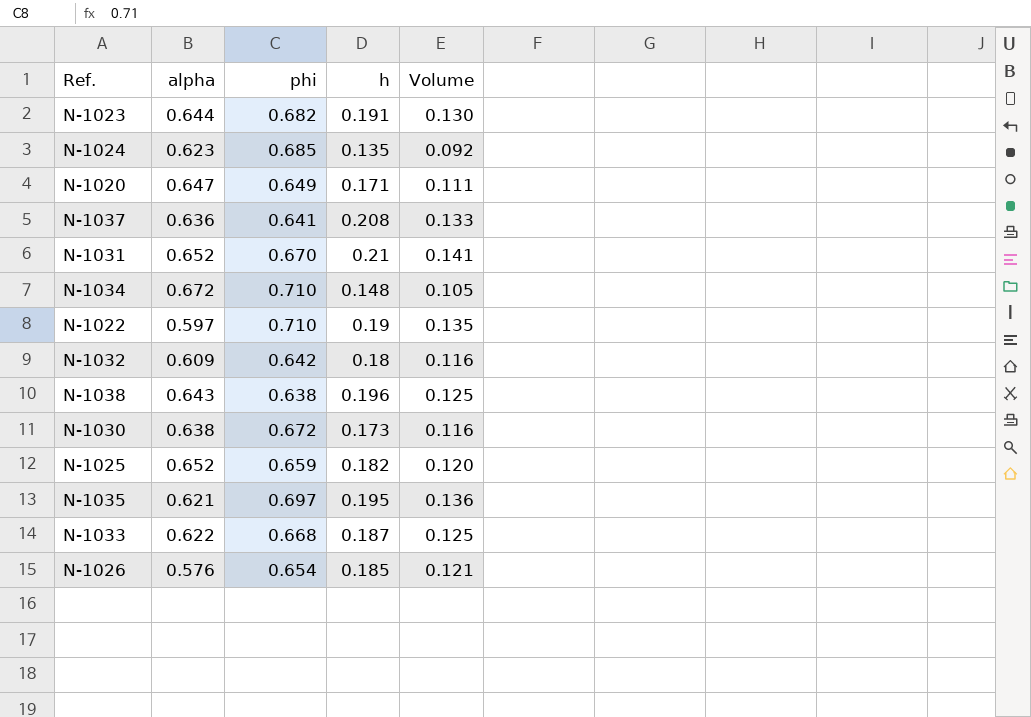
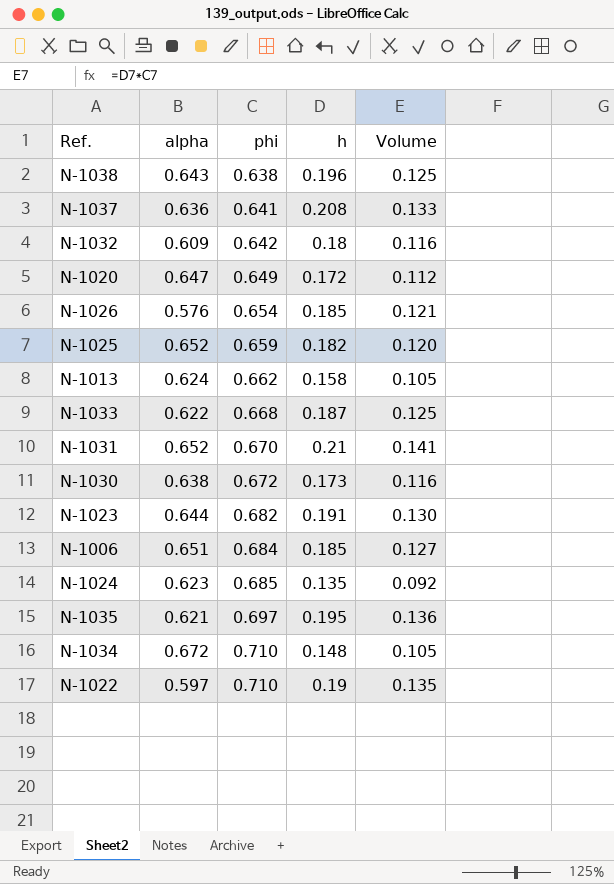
row order: none -> phi ascending
N-1020 | h: 0.171 -> 0.172
N-1020 | Volume: 0.111 -> 0.112
row N-1013: none -> 0.624 | 0.662 | 0.158 | 0.105
row N-1006: none -> 0.651 | 0.684 | 0.185 | 0.127

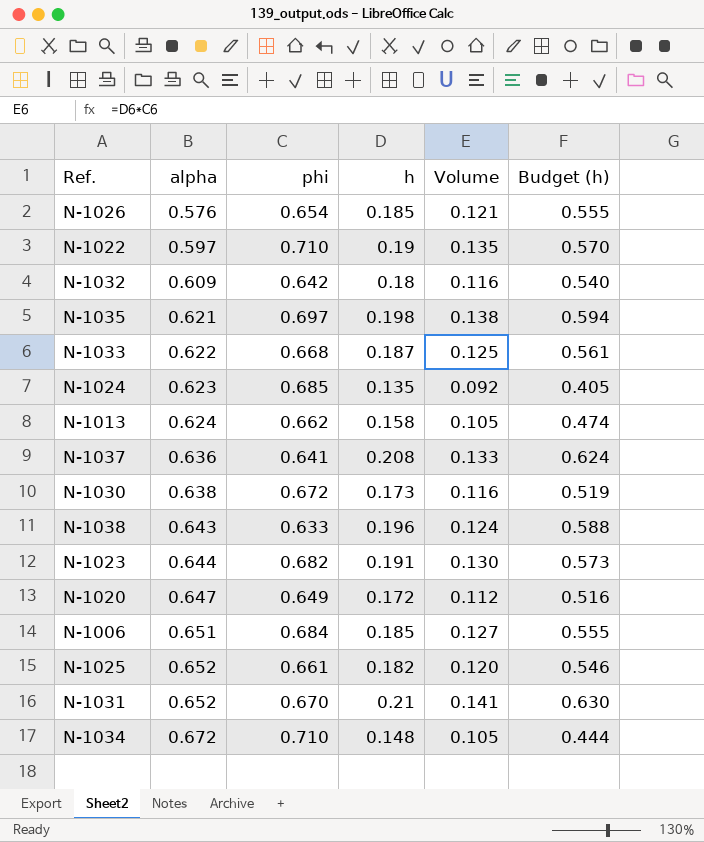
row order: phi ascending -> alpha ascending
column Budget (h) | formula: none -> [h] * 3
N-1035 | h: 0.195 -> 0.198
N-1035 | Volume: 0.136 -> 0.138
N-1038 | phi: 0.638 -> 0.633
N-1038 | Volume: 0.125 -> 0.124
N-1025 | phi: 0.659 -> 0.661

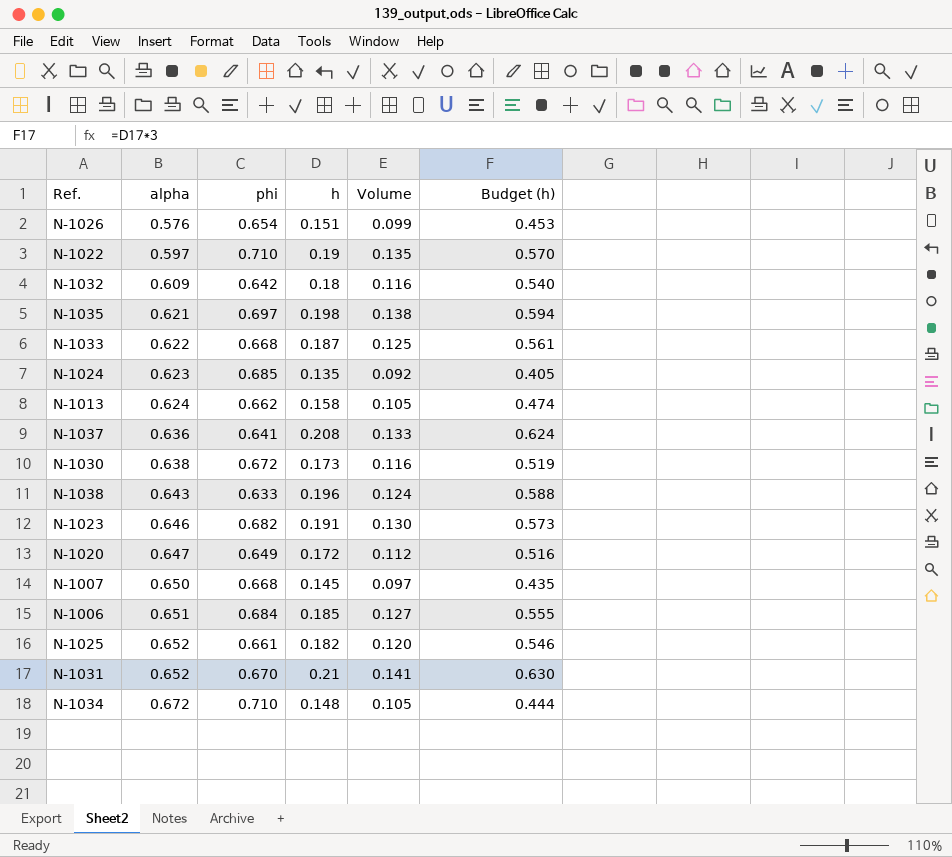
N-1026 | h: 0.185 -> 0.151
N-1026 | Volume: 0.121 -> 0.099
N-1026 | Budget (h): 0.555 -> 0.453
N-1023 | alpha: 0.644 -> 0.646
row N-1007: none -> 0.650 | 0.668 | 0.145 | 0.097 | 0.435

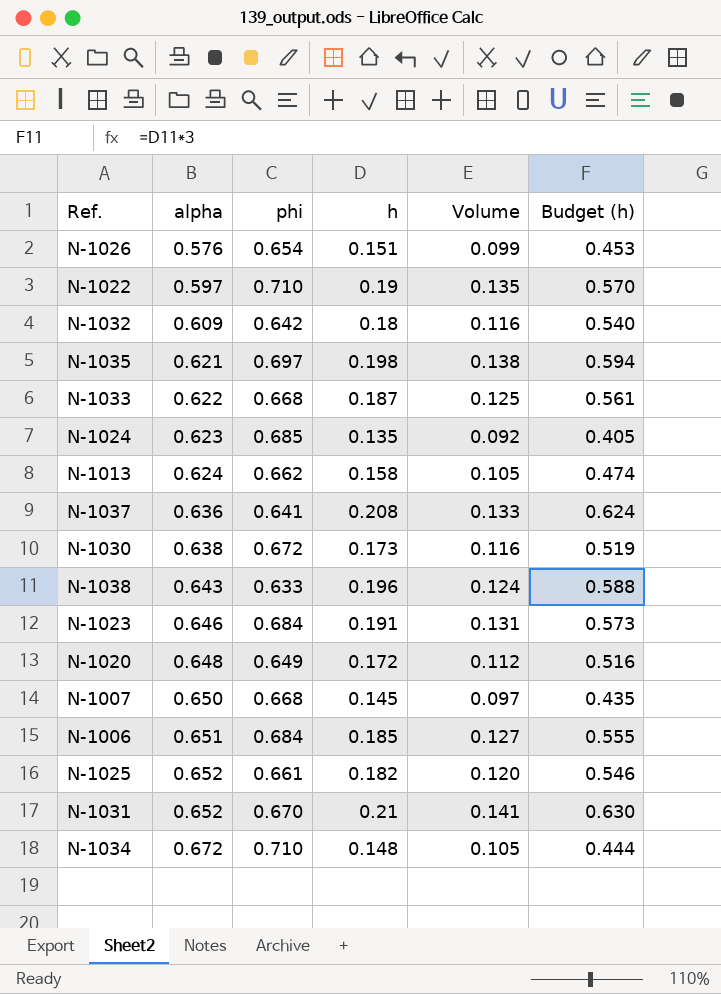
N-1023 | phi: 0.682 -> 0.684
N-1023 | Volume: 0.130 -> 0.131
N-1020 | alpha: 0.647 -> 0.648

